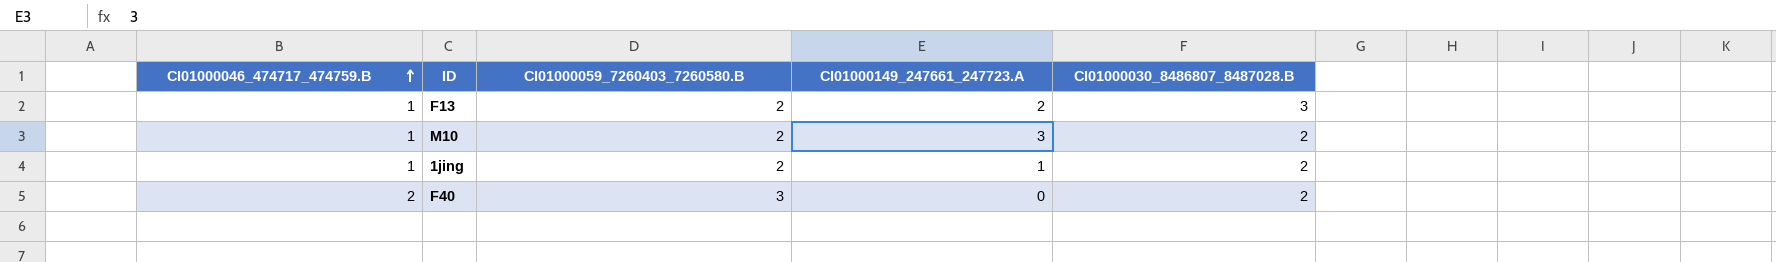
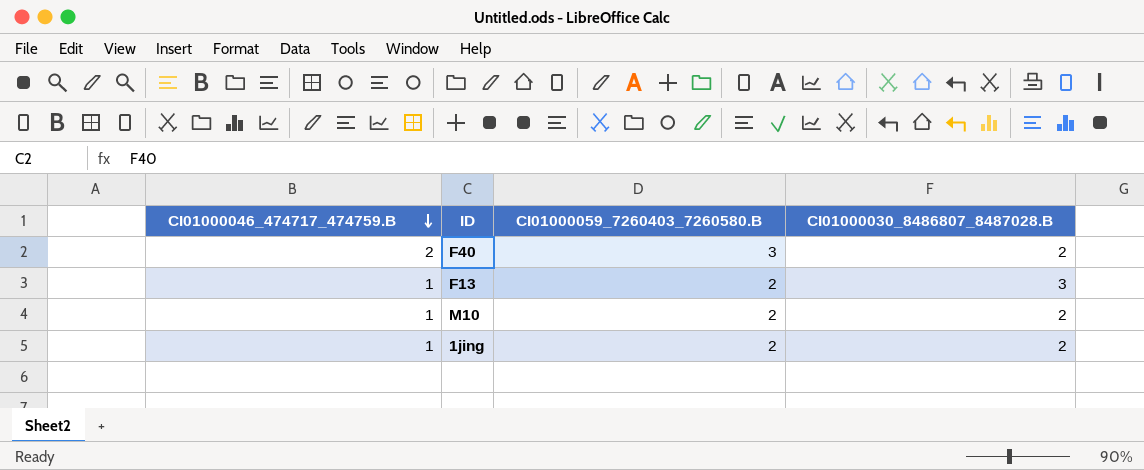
row order: CI01000046_474717_474759.B ascending -> CI01000046_474717_474759.B descending
column CI01000149_247661_247723.A | position: 4 -> none

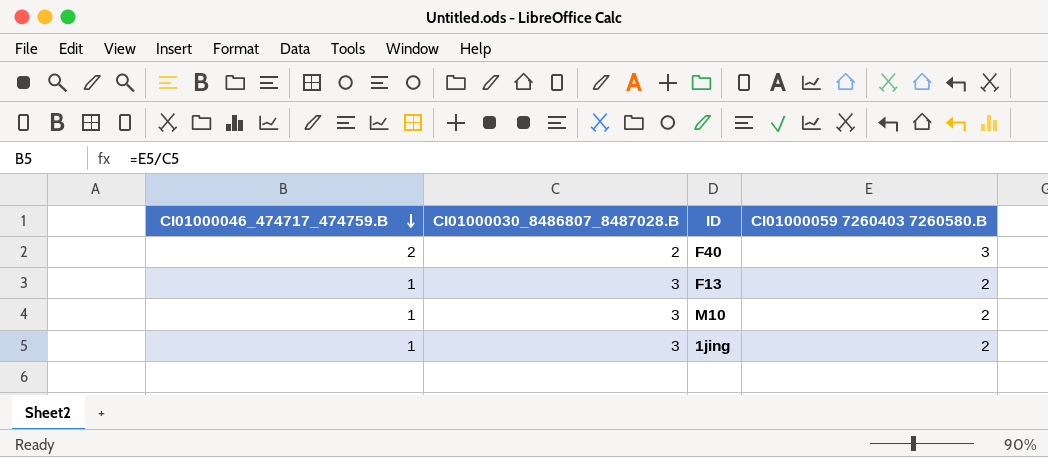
column CI01000030_8486807_8487028.B | position: 4 -> 2
column name: CI01000059_7260403_7260580.B -> CI01000059 7260403 7260580.B
M10 | CI01000030_8486807_8487028.B: 2 -> 3
1jing | CI01000030_8486807_8487028.B: 2 -> 3

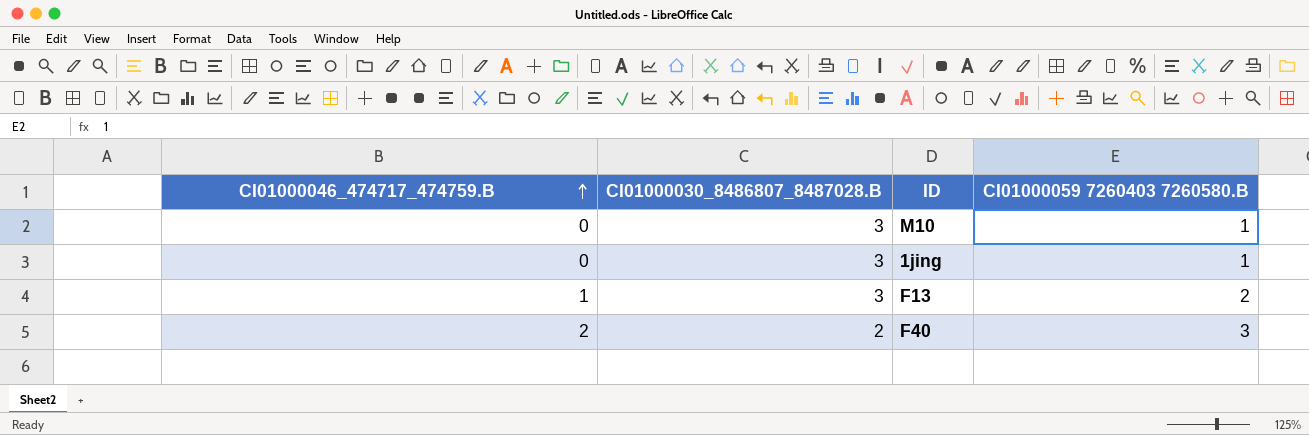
row order: CI01000046_474717_474759.B descending -> CI01000046_474717_474759.B ascending
M10 | CI01000046_474717_474759.B: 1 -> 0
M10 | CI01000059 7260403 7260580.B: 2 -> 1
1jing | CI01000046_474717_474759.B: 1 -> 0
1jing | CI01000059 7260403 7260580.B: 2 -> 1

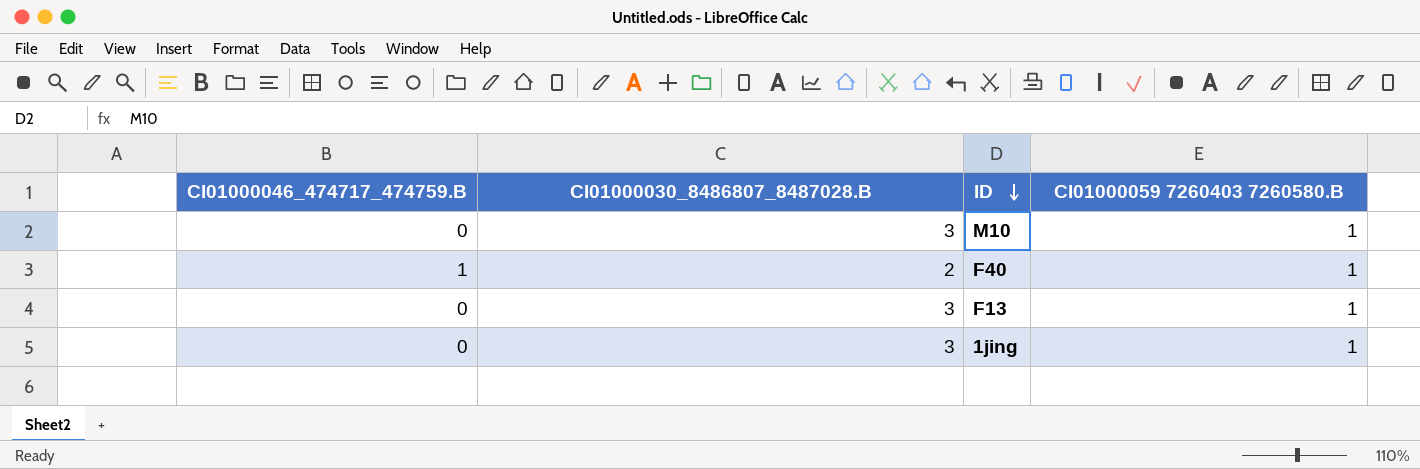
row order: CI01000046_474717_474759.B ascending -> ID descending
F40 | CI01000046_474717_474759.B: 2 -> 1
F40 | CI01000059 7260403 7260580.B: 3 -> 1
F13 | CI01000046_474717_474759.B: 1 -> 0
F13 | CI01000059 7260403 7260580.B: 2 -> 1

